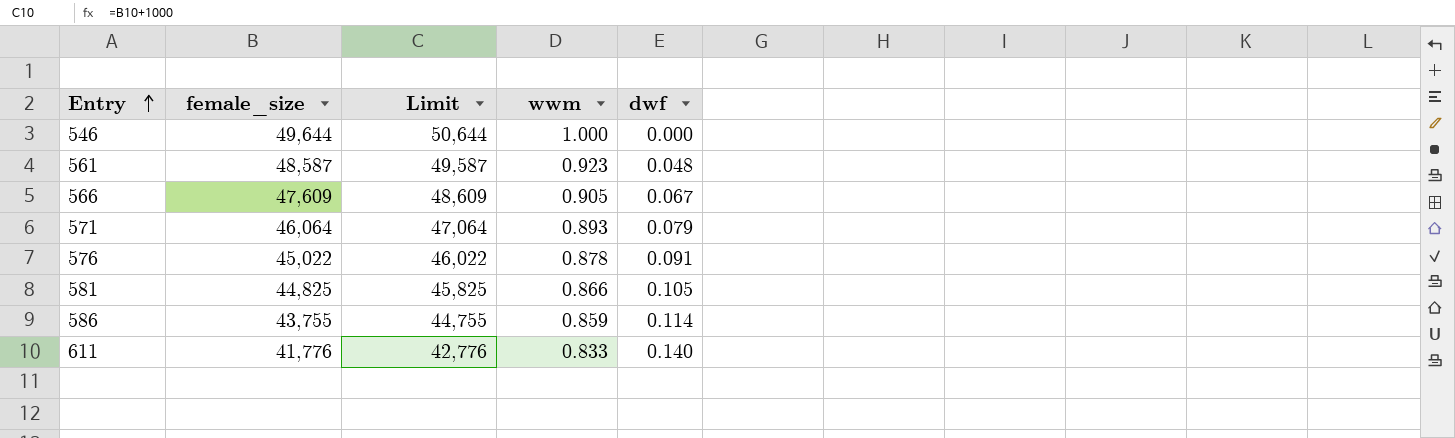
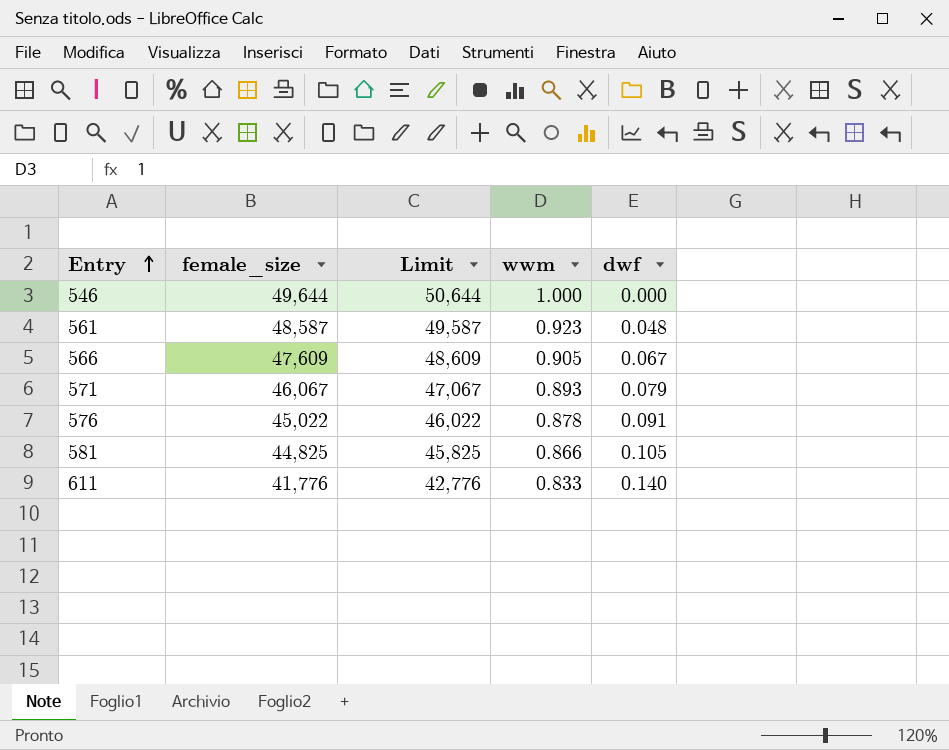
row 586: 43,755 | 44,755 | 0.859 | 0.114 -> none
571 | female_size: 46,064 -> 46,067
571 | Limit: 47,064 -> 47,067

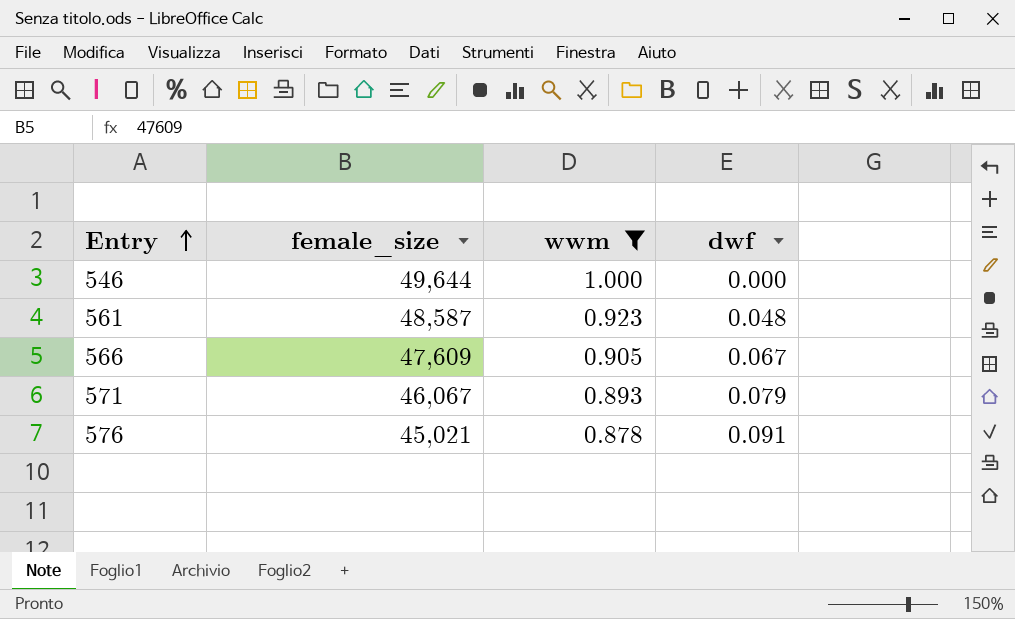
filter: none -> wwm >= 0.878
column Limit | formula: [female_size] + 1000 -> none
576 | female_size: 45,022 -> 45,021

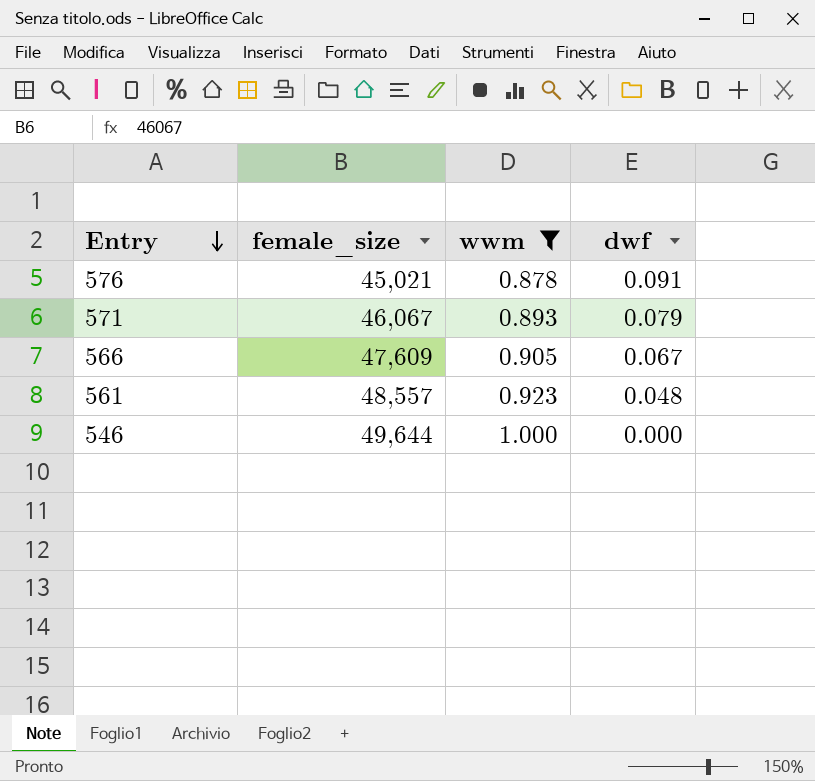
row order: Entry ascending -> Entry descending
561 | female_size: 48,587 -> 48,557

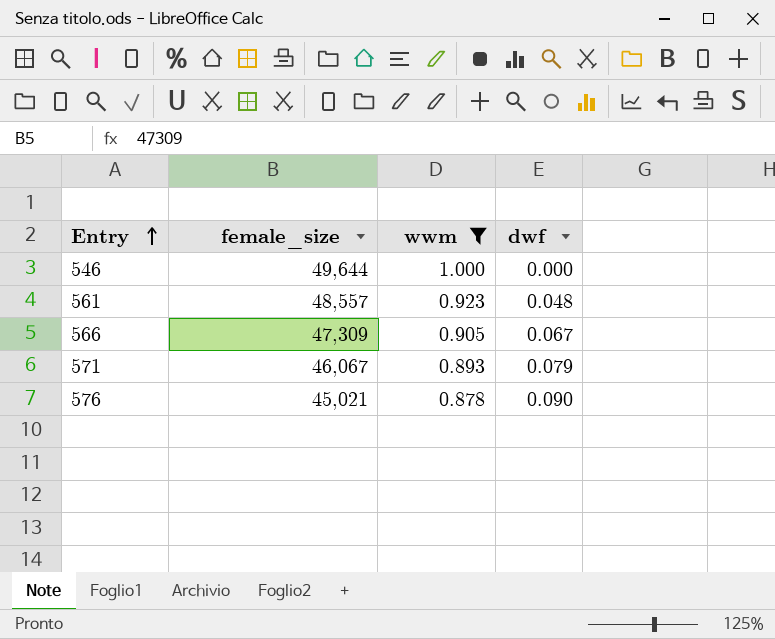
row order: Entry descending -> Entry ascending
566 | female_size: 47,609 -> 47,309
576 | dwf: 0.091 -> 0.090

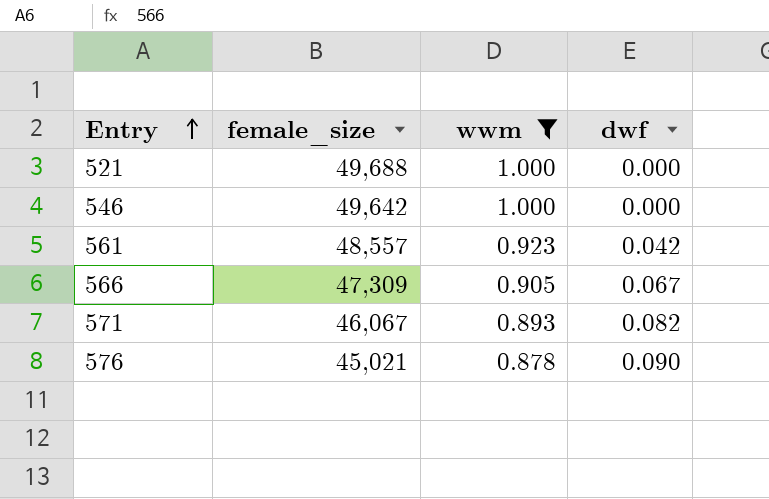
row 521: none -> 49,688 | 1.000 | 0.000
546 | female_size: 49,644 -> 49,642
561 | dwf: 0.048 -> 0.042
571 | dwf: 0.079 -> 0.082

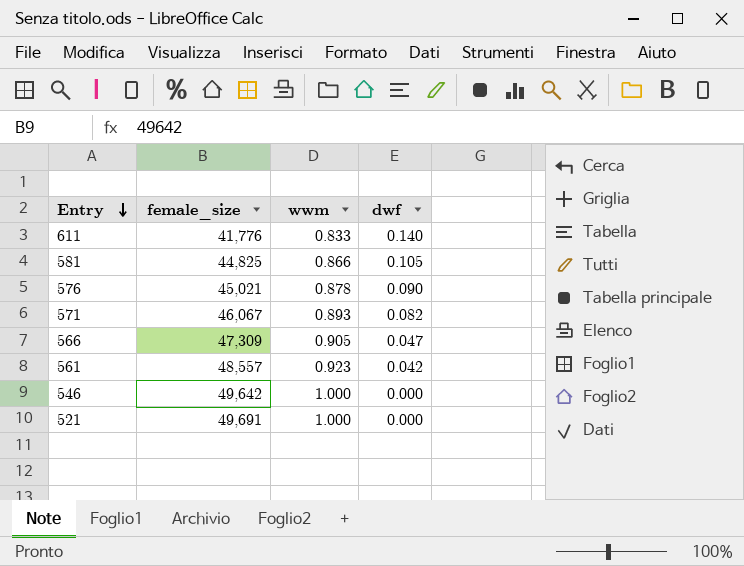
filter: wwm >= 0.878 -> none
row order: Entry ascending -> Entry descending
566 | dwf: 0.067 -> 0.047
521 | female_size: 49,688 -> 49,691

